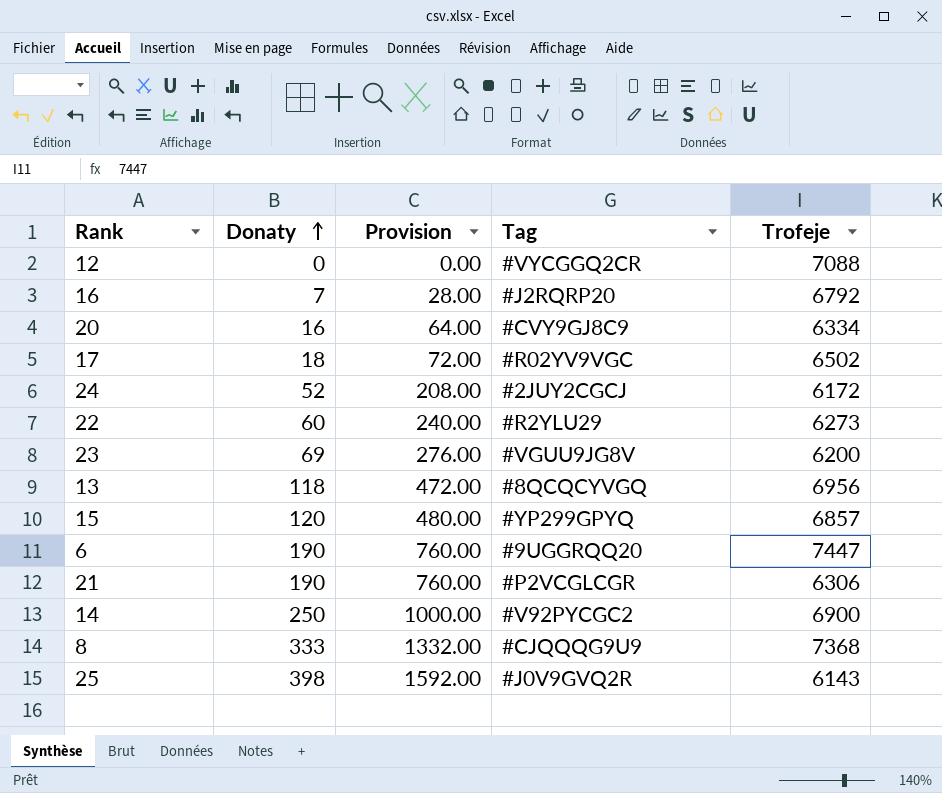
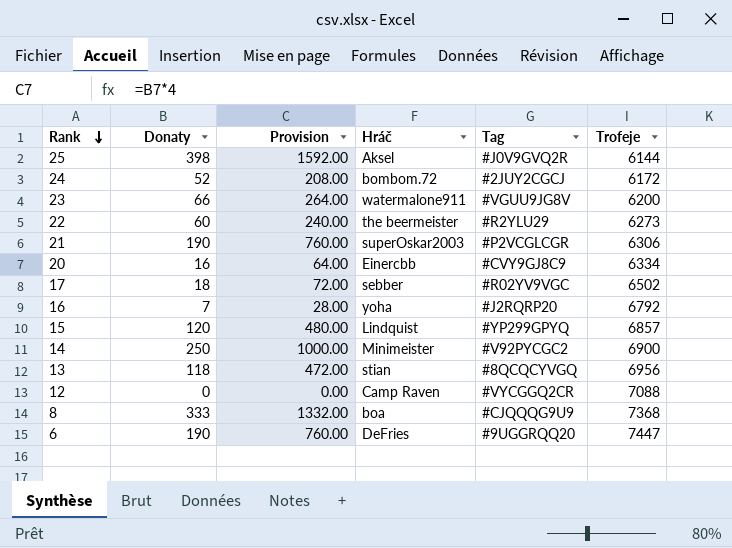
row order: Donaty ascending -> Rank descending
column Hráč | position: none -> 4
25 | Trofeje: 6143 -> 6144
23 | Donaty: 69 -> 66
23 | Provision: 276.00 -> 264.00

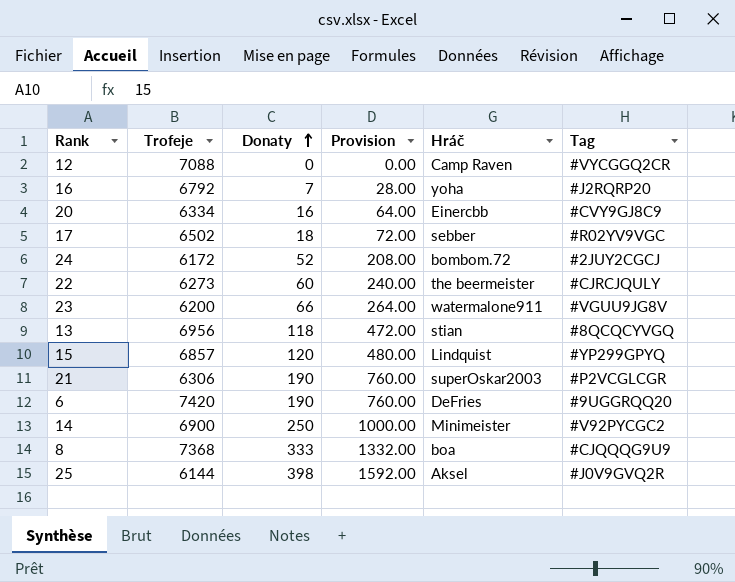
row order: Rank descending -> Donaty ascending
column Trofeje | position: 6 -> 2
22 | Tag: #R2YLU29 -> #CJRCJQULY
6 | Trofeje: 7447 -> 7420

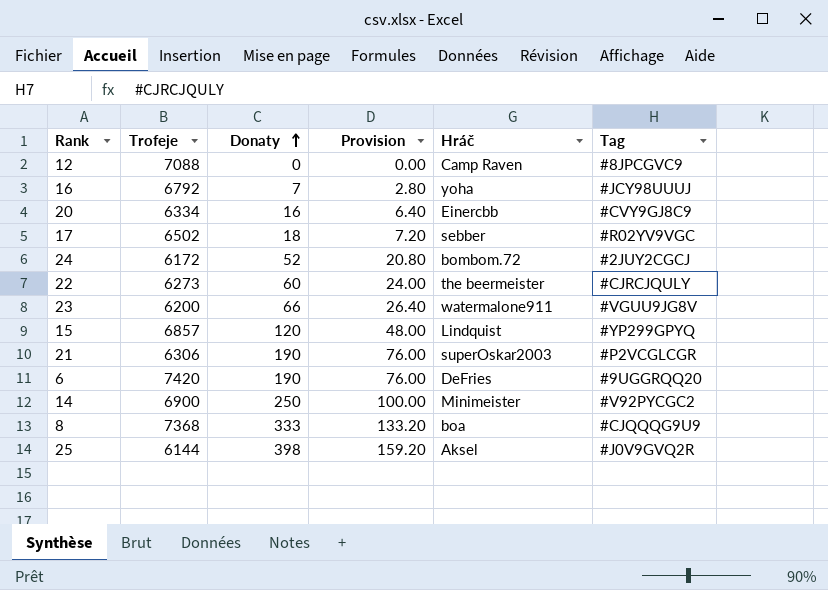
column Provision | formula: [Donaty] * 4 -> [Donaty] * 0.4
row 13: 6956 | 118 | 472.00 | stian | #8QCQCYVGQ -> none
12 | Tag: #VYCGGQ2CR -> #8JPCGVC9
16 | Tag: #J2RQRP20 -> #JCY98UUUJ

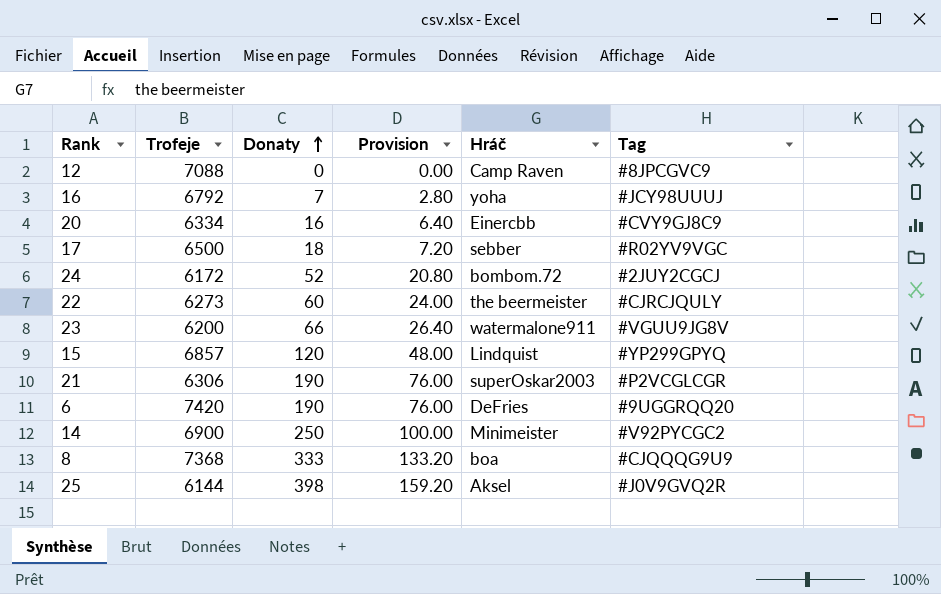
17 | Trofeje: 6502 -> 6500

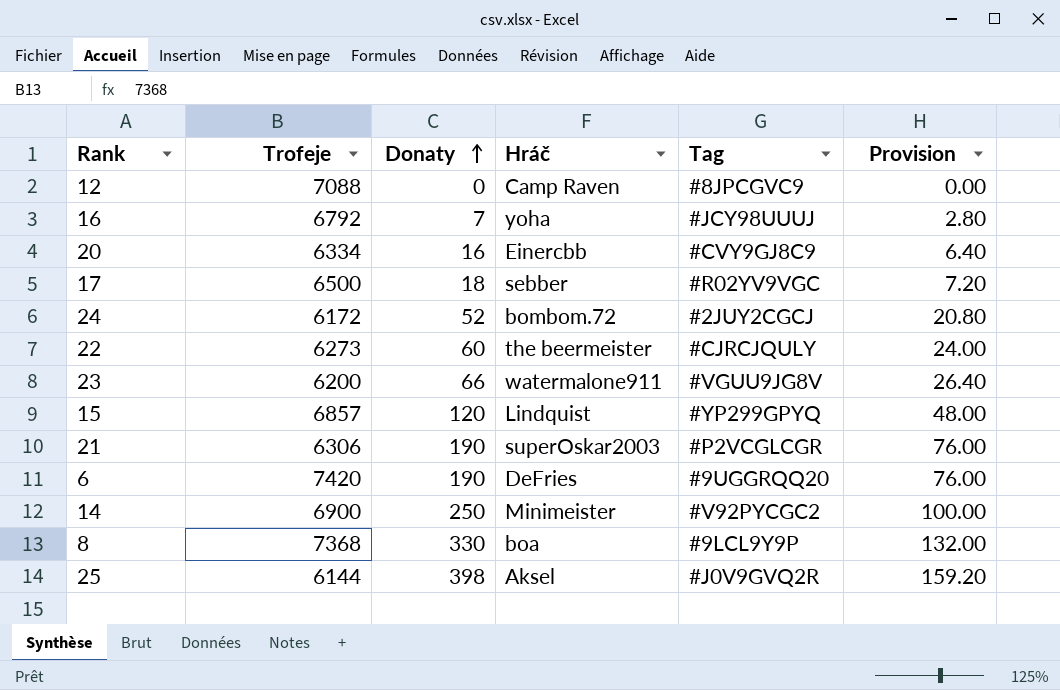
column Provision | position: 4 -> 6
8 | Donaty: 333 -> 330
8 | Tag: #CJQQQG9U9 -> #9LCL9Y9P
8 | Provision: 133.20 -> 132.00

